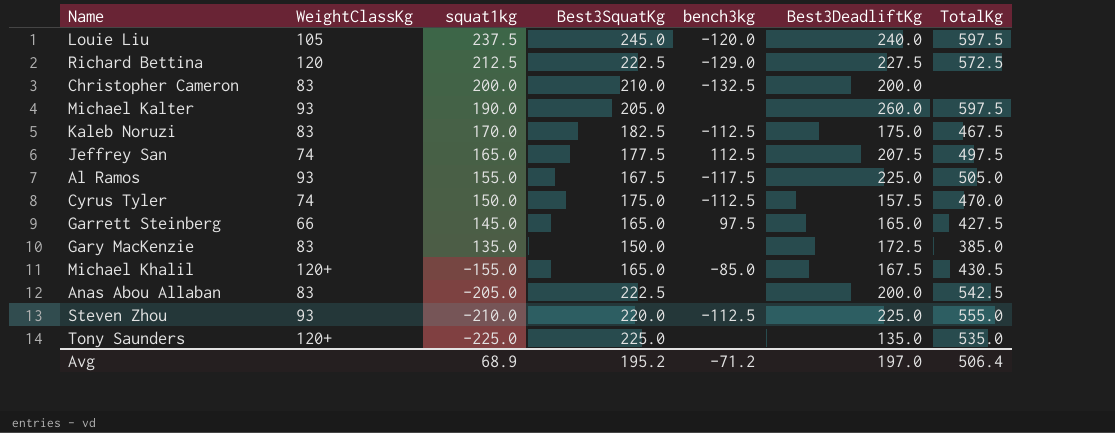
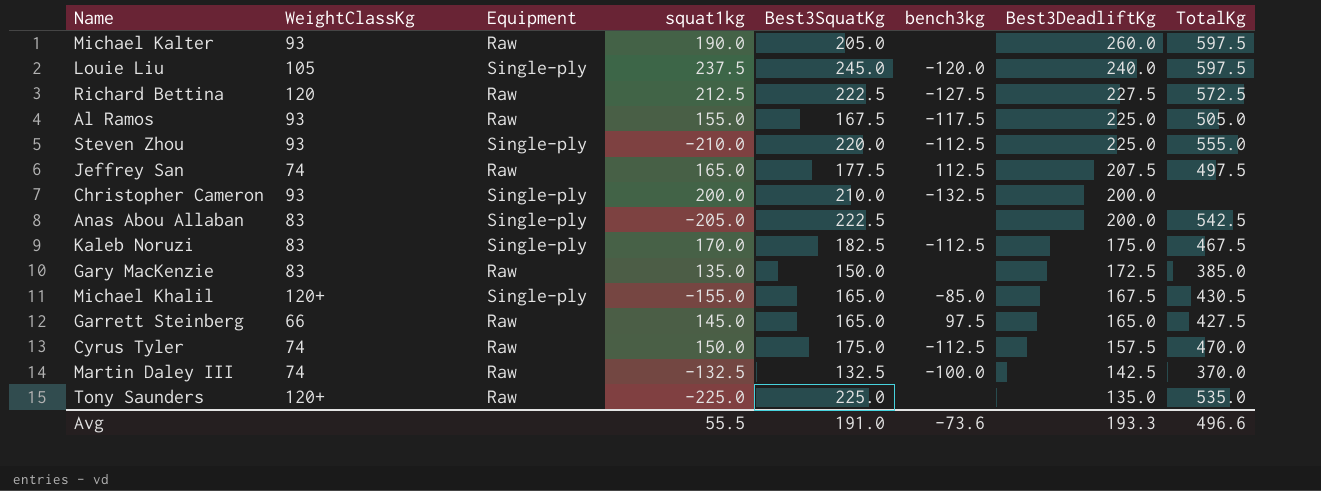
row order: squat1kg descending -> Best3DeadliftKg descending
column Equipment | position: none -> 3
Richard Bettina | bench3kg: -129.0 -> -127.5
Christopher Cameron | WeightClassKg: 83 -> 93
row Martin Daley III: none -> 74 | Raw | -132.5 | 132.5 | -100.0 | 142.5 | 370.0
Avg | squat1kg: 68.9 -> 55.5
Avg | Best3SquatKg: 195.2 -> 191.0
Avg | bench3kg: -71.2 -> -73.6
Avg | Best3DeadliftKg: 197.0 -> 193.3
Avg | TotalKg: 506.4 -> 496.6

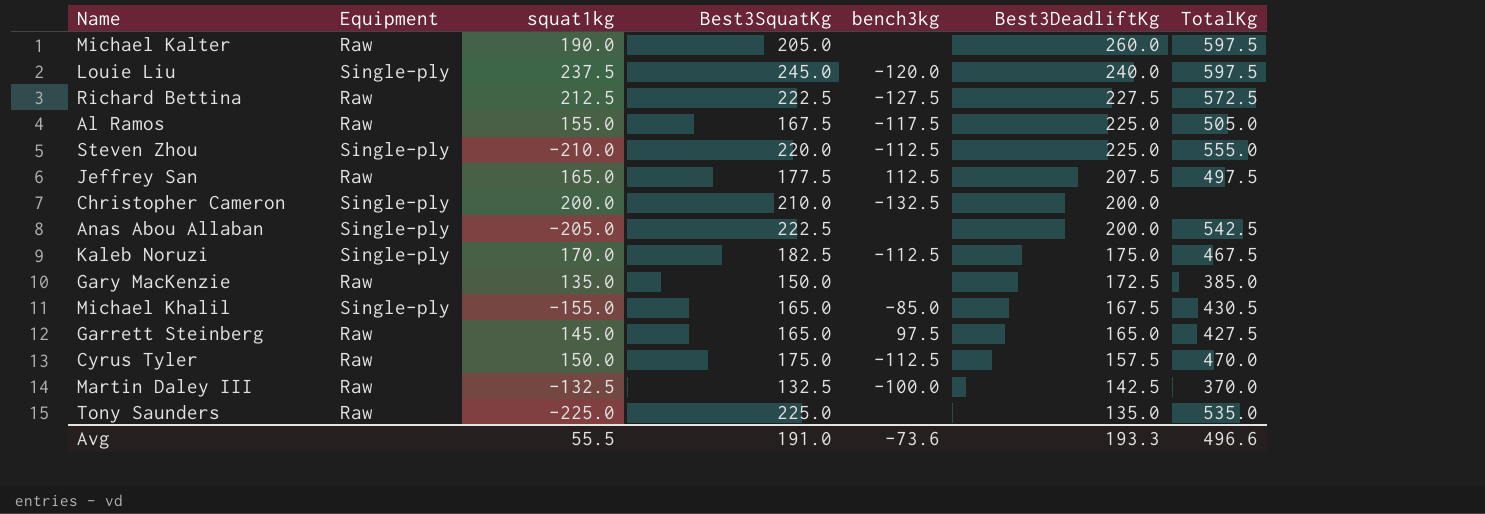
column WeightClassKg | position: 2 -> none

